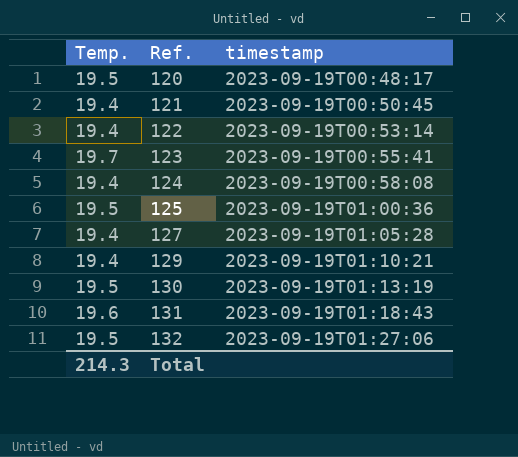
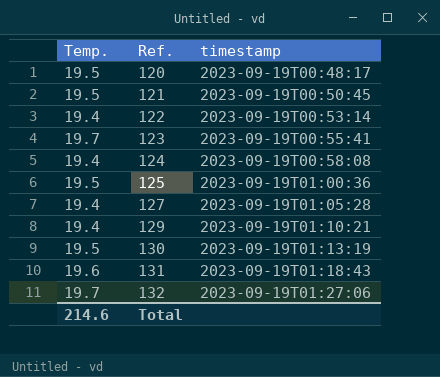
121 | Temp.: 19.4 -> 19.5
132 | Temp.: 19.5 -> 19.7
Total | Temp.: 214.3 -> 214.6

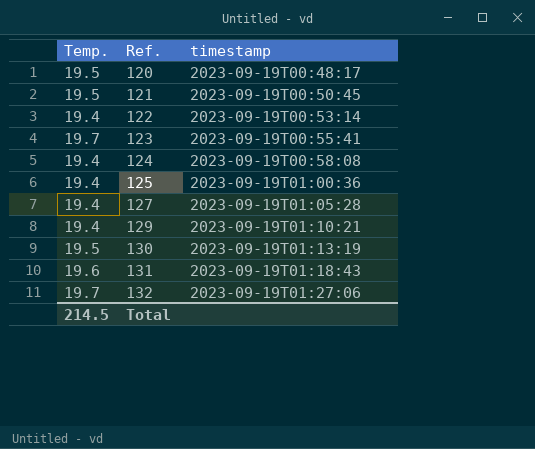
125 | Temp.: 19.5 -> 19.4
Total | Temp.: 214.6 -> 214.5

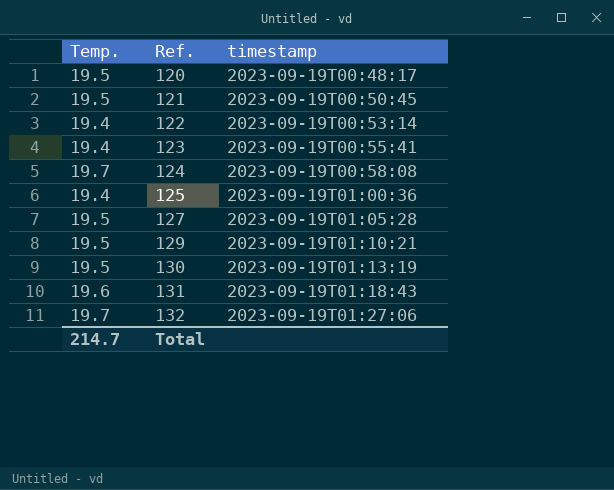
123 | Temp.: 19.7 -> 19.4
124 | Temp.: 19.4 -> 19.7
127 | Temp.: 19.4 -> 19.5
129 | Temp.: 19.4 -> 19.5
Total | Temp.: 214.5 -> 214.7

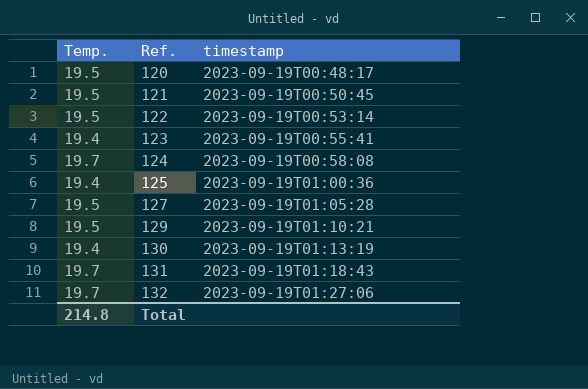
122 | Temp.: 19.4 -> 19.5
130 | Temp.: 19.5 -> 19.4
131 | Temp.: 19.6 -> 19.7
Total | Temp.: 214.7 -> 214.8

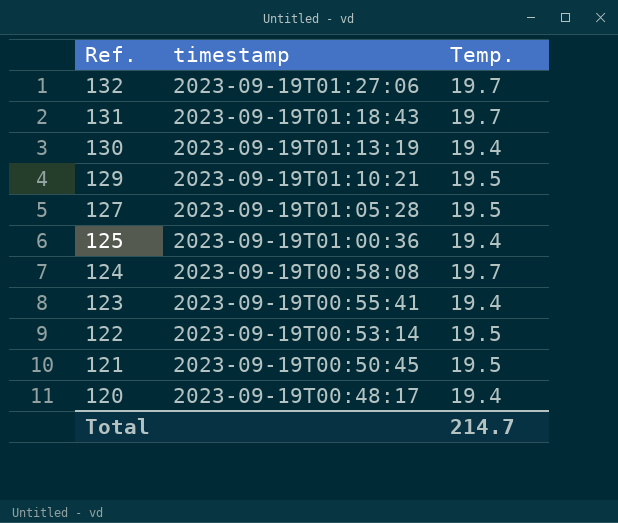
row order: Ref. ascending -> Ref. descending
column Temp. | position: 1 -> 3
120 | Temp.: 19.5 -> 19.4
Total | Temp.: 214.8 -> 214.7

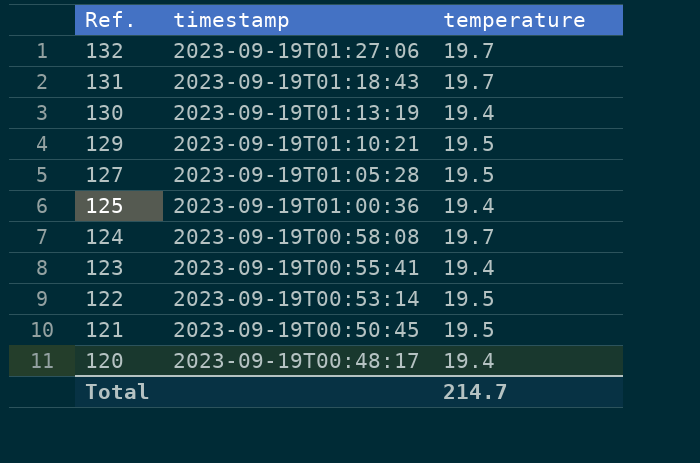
column name: Temp. -> temperature

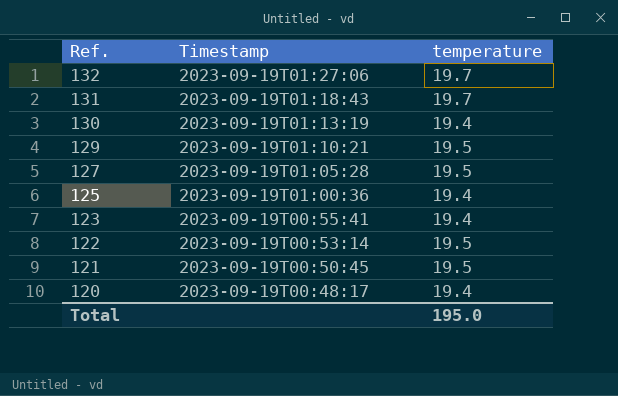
column name: timestamp -> Timestamp
row 124: 2023-09-19T00:58:08 | 19.7 -> none
Total | temperature: 214.7 -> 195.0

